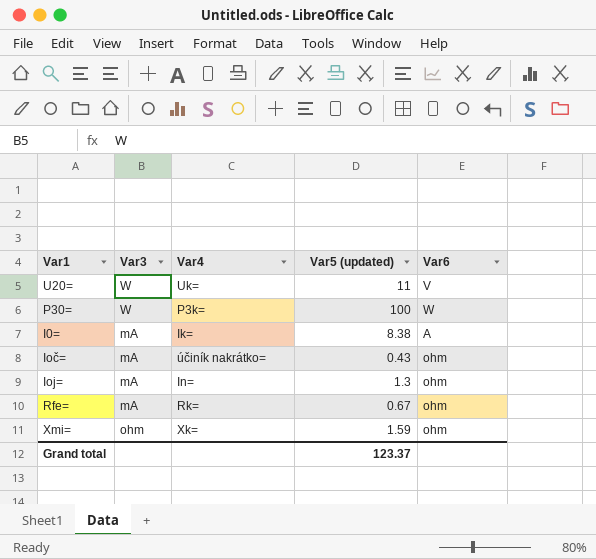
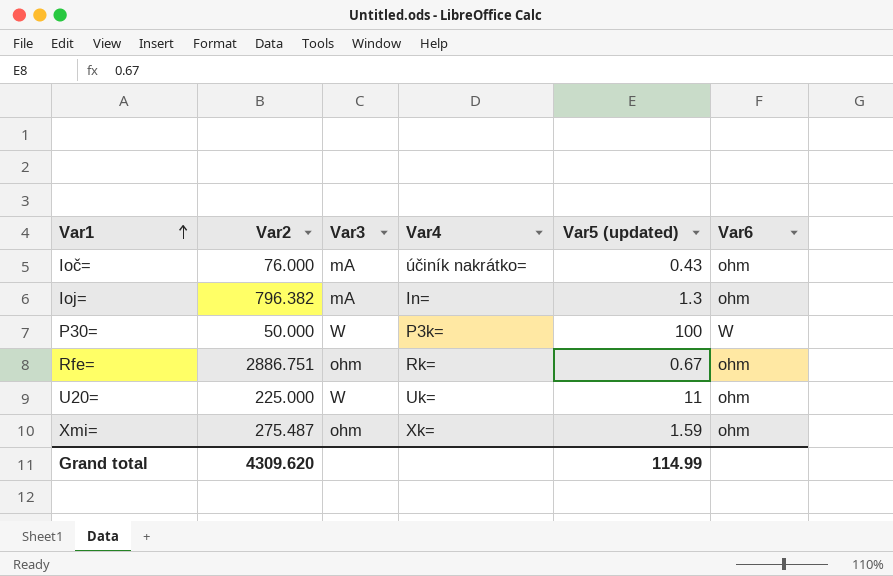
row order: none -> Var1 ascending
column Var2 | position: none -> 2
row I0=: mA | Ik= | 8.38 | A -> none
Rfe= | Var3: mA -> ohm
U20= | Var6: V -> ohm
Grand total | Var5 (updated): 123.37 -> 114.99

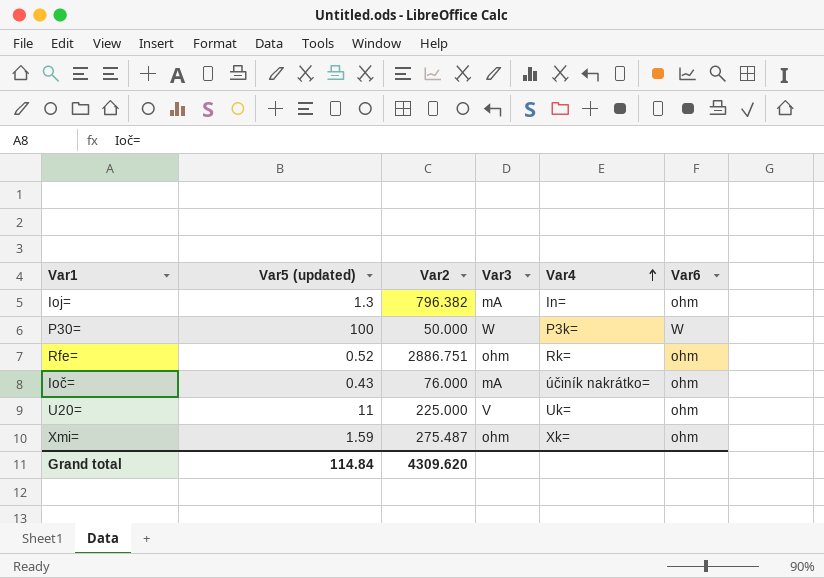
row order: Var1 ascending -> Var4 ascending
column Var5 (updated) | position: 5 -> 2
Rfe= | Var5 (updated): 0.67 -> 0.52
U20= | Var3: W -> V
Grand total | Var5 (updated): 114.99 -> 114.84

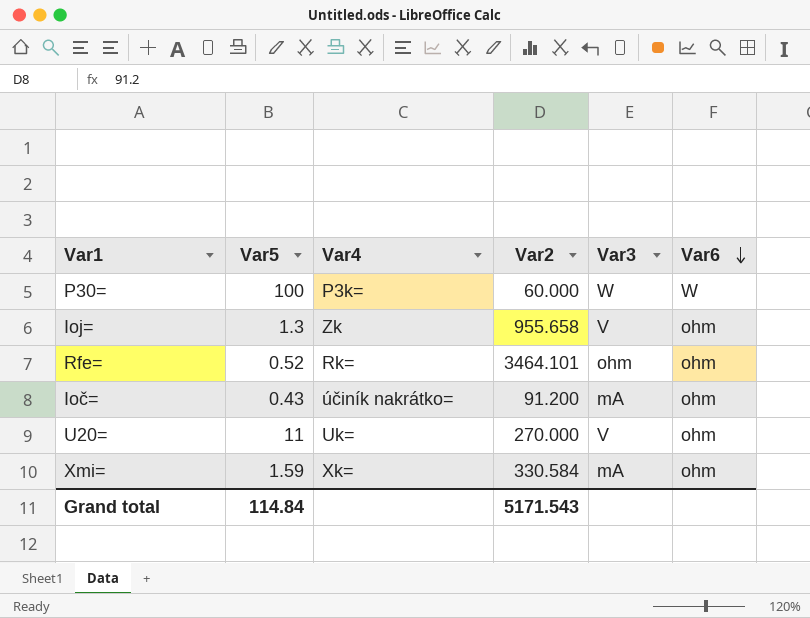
row order: Var4 ascending -> Var6 descending
column name: Var5 (updated) -> Var5
column Var4 | position: 5 -> 3
P30= | Var2: 50.000 -> 60.000
Ioj= | Var4: In= -> Zk
Ioj= | Var2: 796.382 -> 955.658
Ioj= | Var3: mA -> V
Rfe= | Var2: 2886.751 -> 3464.101
Ioč= | Var2: 76.000 -> 91.200
U20= | Var2: 225.000 -> 270.000
Xmi= | Var2: 275.487 -> 330.584
Xmi= | Var3: ohm -> mA
Grand total | Var2: 4309.620 -> 5171.543

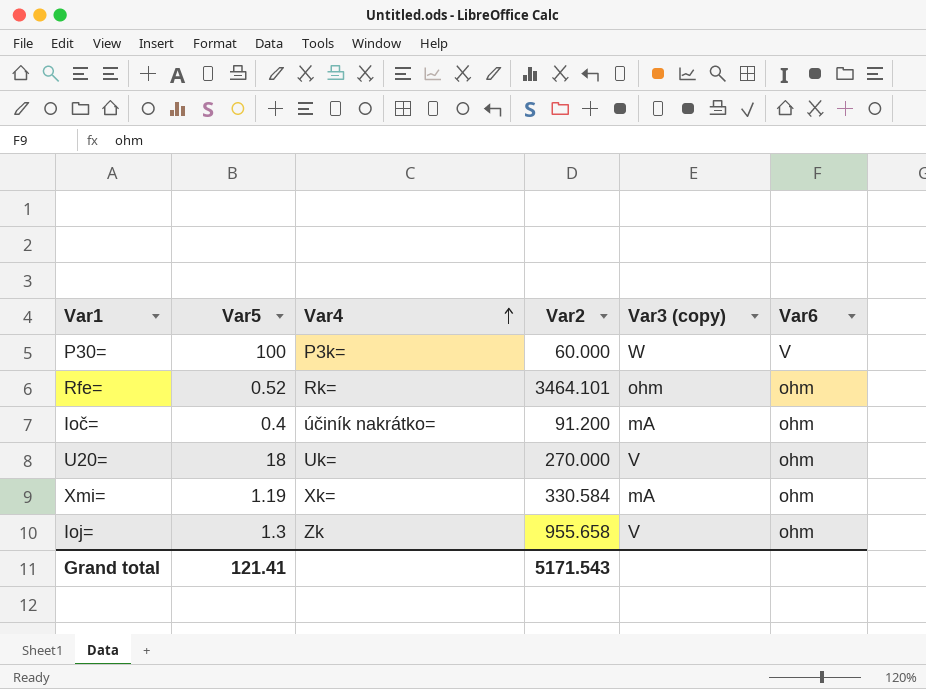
row order: Var6 descending -> Var4 ascending
column name: Var3 -> Var3 (copy)
P30= | Var6: W -> V
Ioč= | Var5: 0.43 -> 0.4
U20= | Var5: 11 -> 18
Xmi= | Var5: 1.59 -> 1.19
Grand total | Var5: 114.84 -> 121.41

